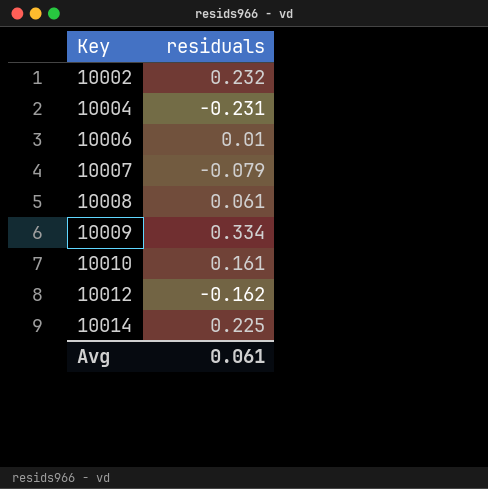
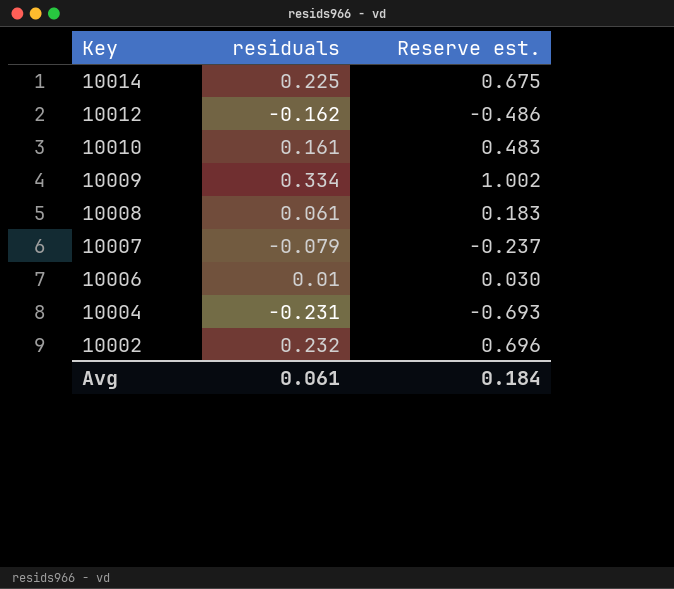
row order: Key ascending -> Key descending
column Reserve est. | formula: none -> [residuals] * 3

